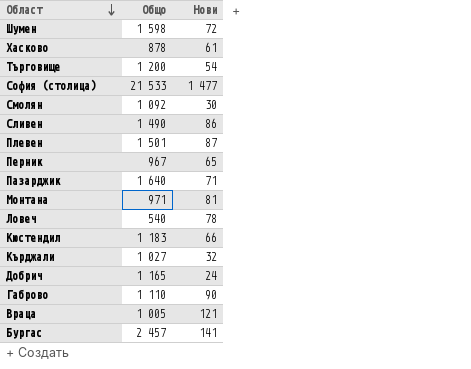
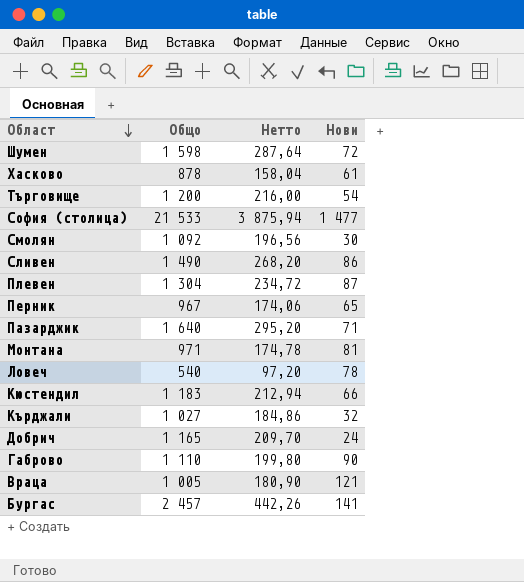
column Нетто | formula: none -> [Общо] * 0,18
Плевен | Общо: 1 501 -> 1 304

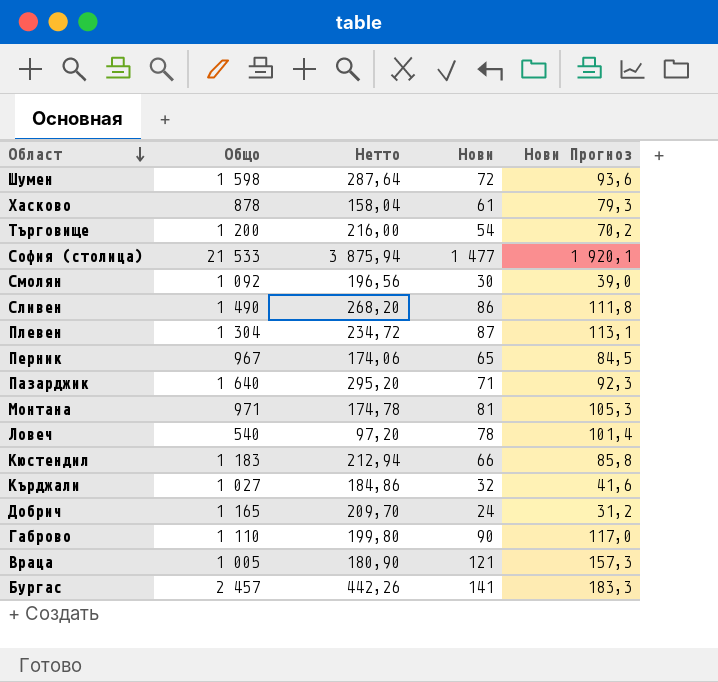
column Нови Прогноз | formula: none -> [Нови] * 1,3

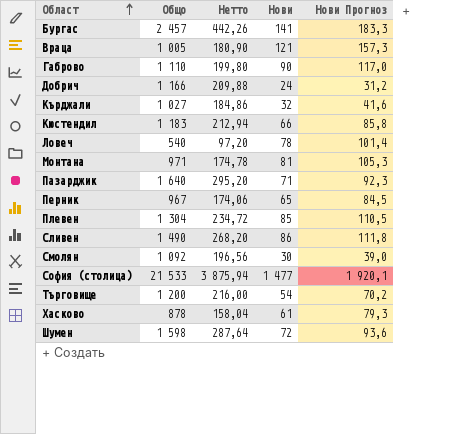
row order: Област descending -> Област ascending
Добрич | Общо: 1 165 -> 1 166
Добрич | Нетто: 209,70 -> 209,88
Плевен | Нови: 87 -> 85
Плевен | Нови Прогноз: 113,1 -> 110,5

